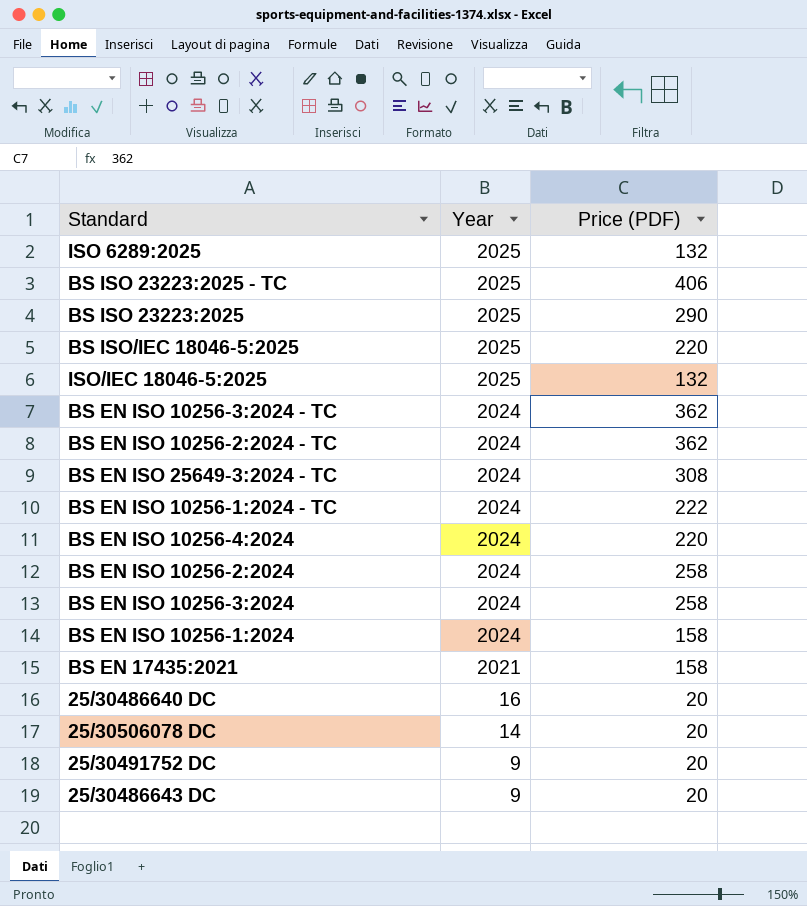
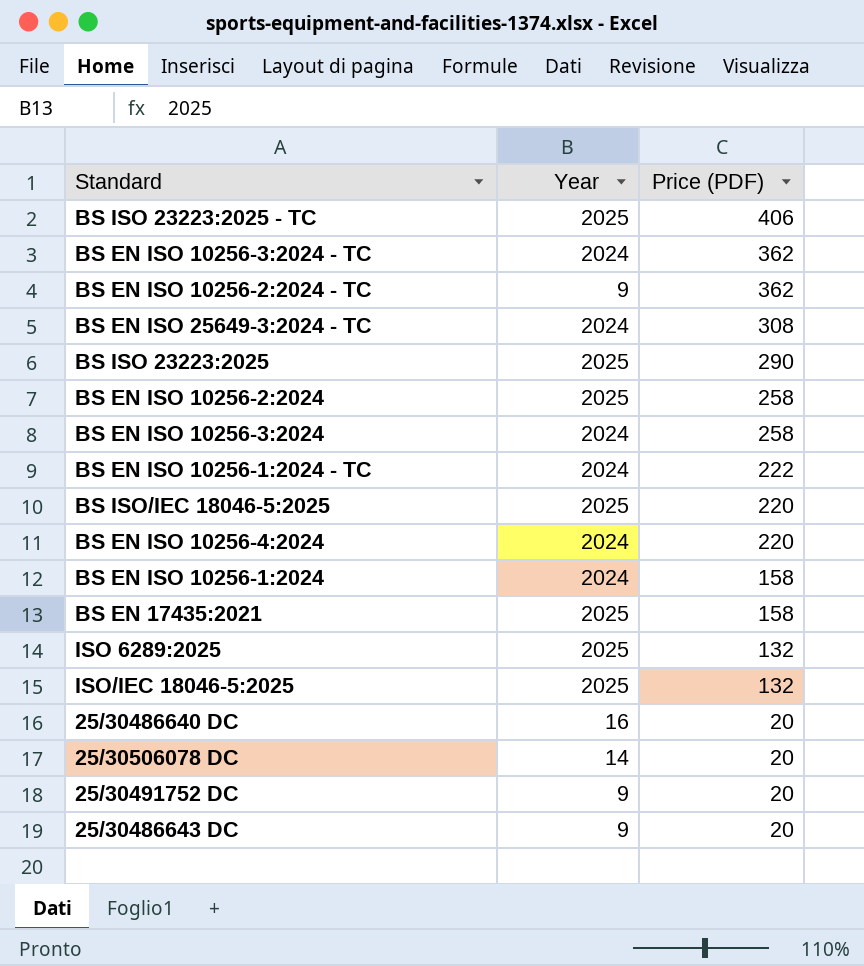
row order: Year descending -> Price (PDF) descending
BS EN ISO 10256-2:2024 - TC | Year: 2024 -> 9
BS EN ISO 10256-2:2024 | Year: 2024 -> 2025
BS EN 17435:2021 | Year: 2021 -> 2025

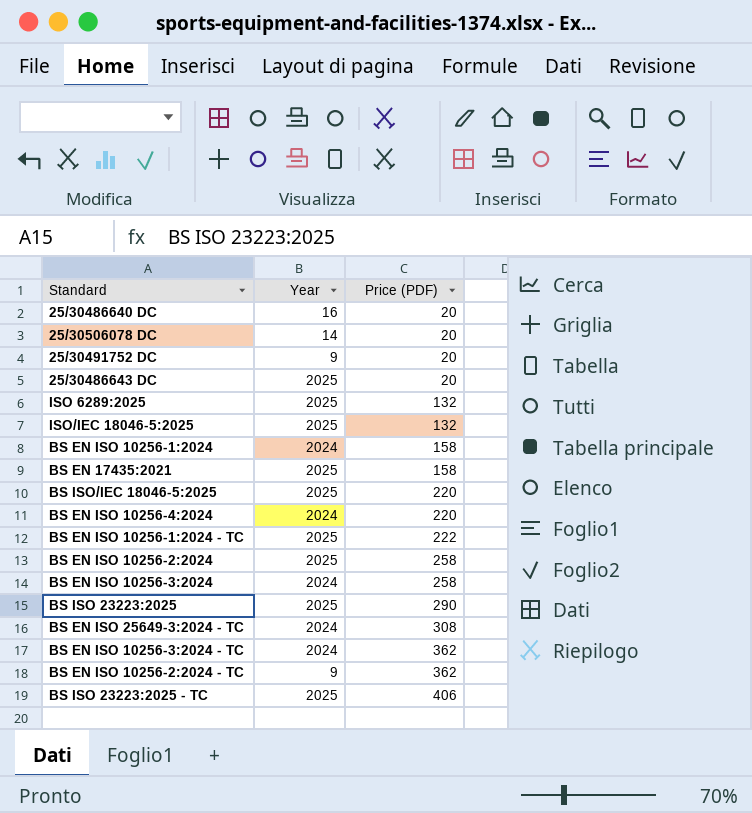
row order: Price (PDF) descending -> Price (PDF) ascending
25/30486643 DC | Year: 9 -> 2025
BS EN ISO 10256-1:2024 - TC | Year: 2024 -> 2025

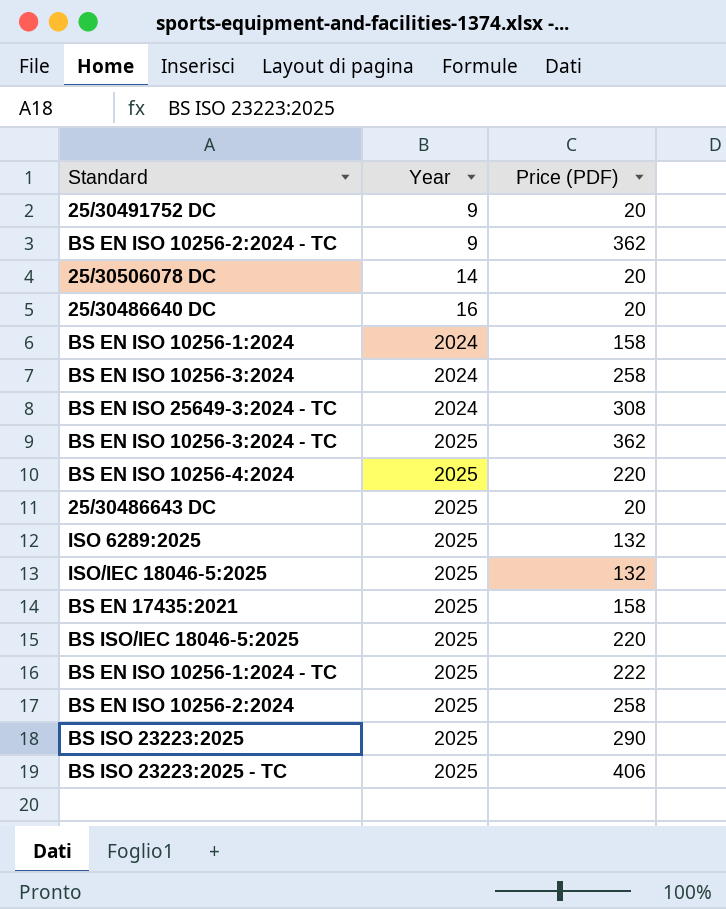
row order: Price (PDF) ascending -> Year ascending
BS EN ISO 10256-3:2024 - TC | Year: 2024 -> 2025
BS EN ISO 10256-4:2024 | Year: 2024 -> 2025

